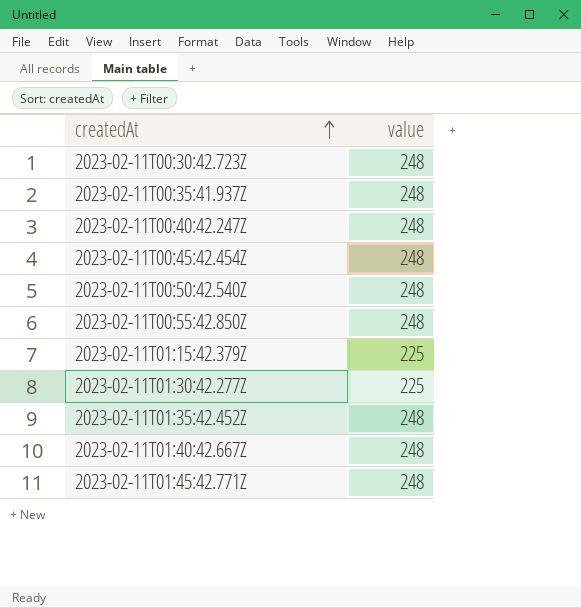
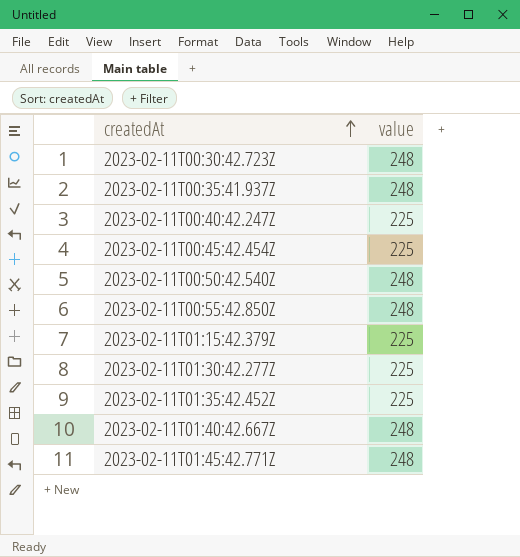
2023-02-11T00:40:42.247Z | value: 248 -> 225
2023-02-11T00:45:42.454Z | value: 248 -> 225
2023-02-11T01:35:42.452Z | value: 248 -> 225

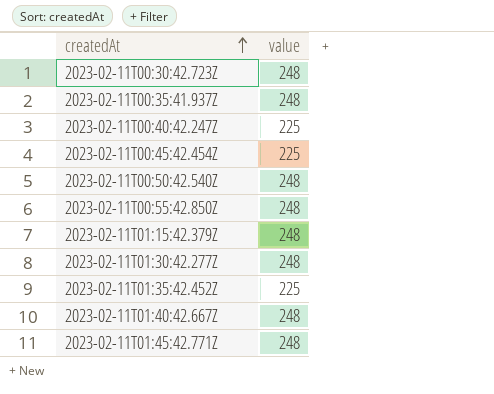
2023-02-11T01:15:42.379Z | value: 225 -> 248
2023-02-11T01:30:42.277Z | value: 225 -> 248

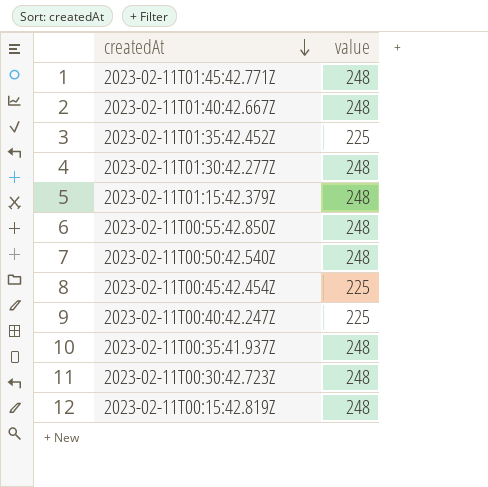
row order: createdAt ascending -> createdAt descending
row 2023-02-11T00:15:42.819Z: none -> 248

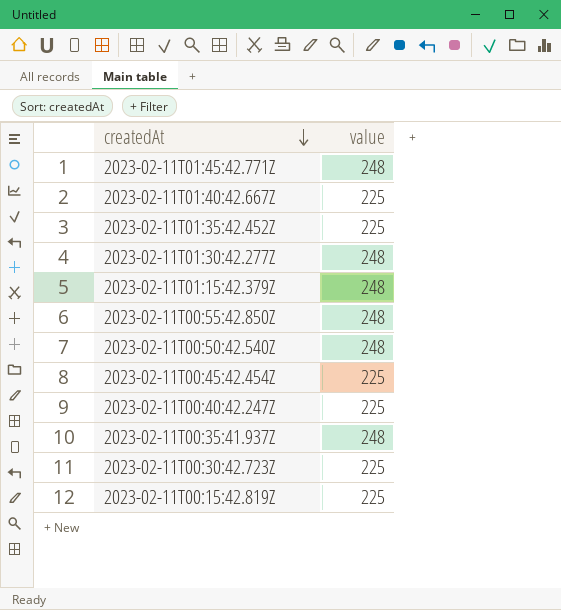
2023-02-11T01:40:42.667Z | value: 248 -> 225
2023-02-11T00:30:42.723Z | value: 248 -> 225
2023-02-11T00:15:42.819Z | value: 248 -> 225

